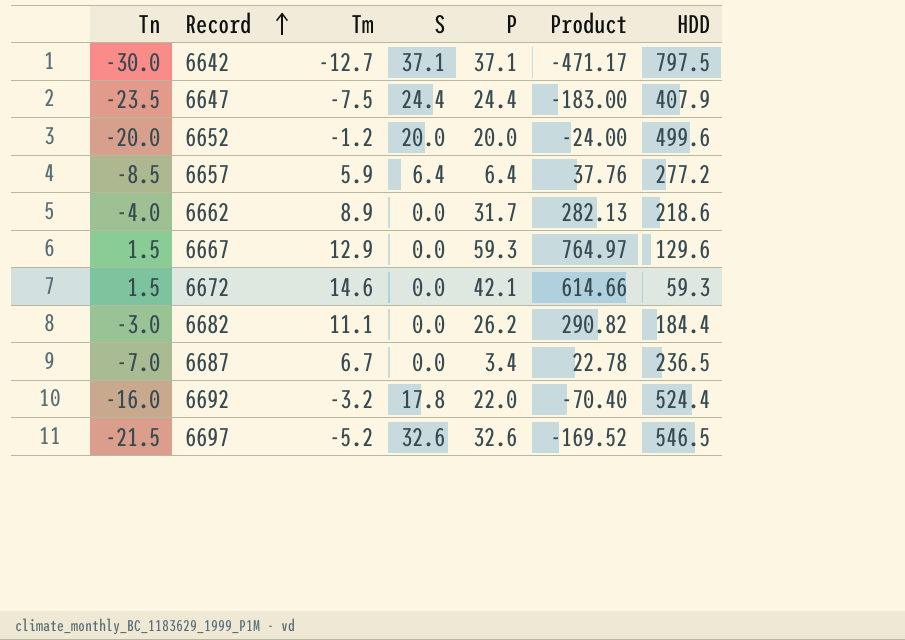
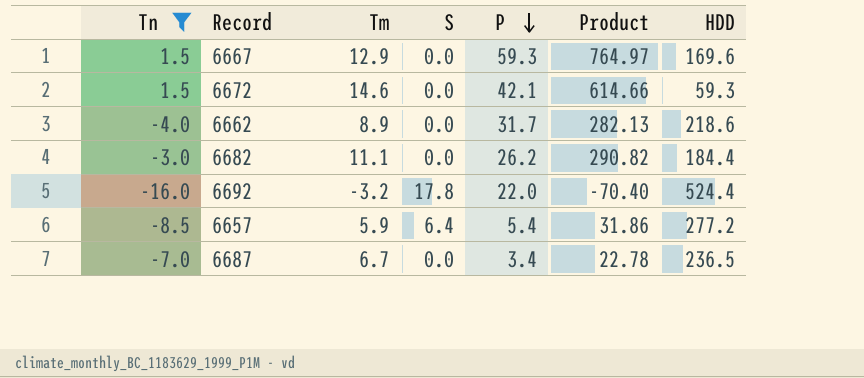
filter: none -> Tn >= -16.0
row order: Record ascending -> P descending
6667 | HDD: 129.6 -> 169.6
6657 | P: 6.4 -> 5.4
6657 | Product: 37.76 -> 31.86

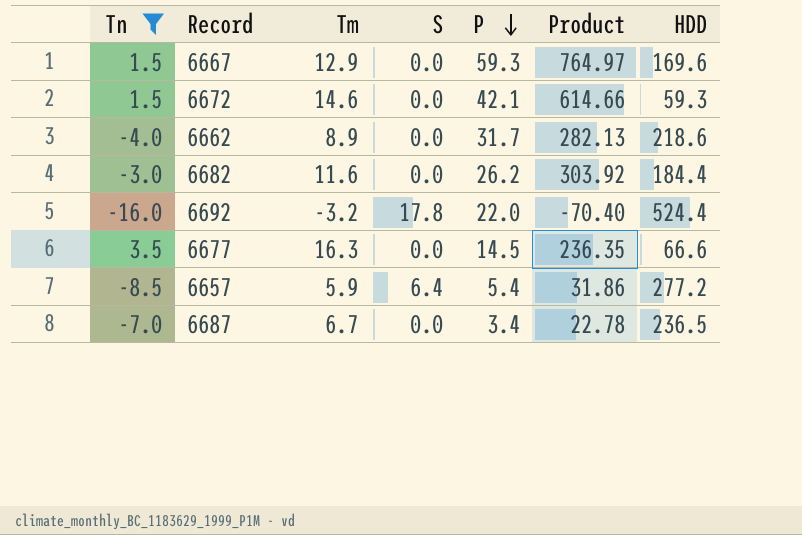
6682 | Tm: 11.1 -> 11.6
6682 | Product: 290.82 -> 303.92
row 6677: none -> 3.5 | 16.3 | 0.0 | 14.5 | 236.35 | 66.6

